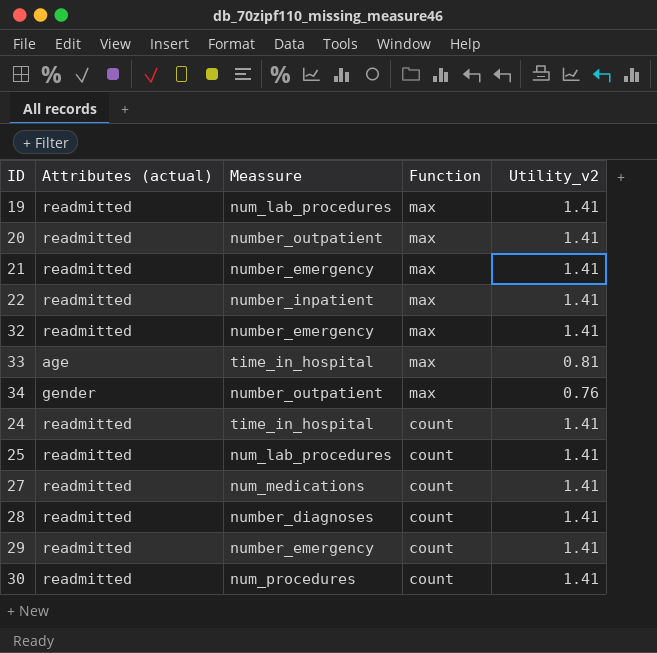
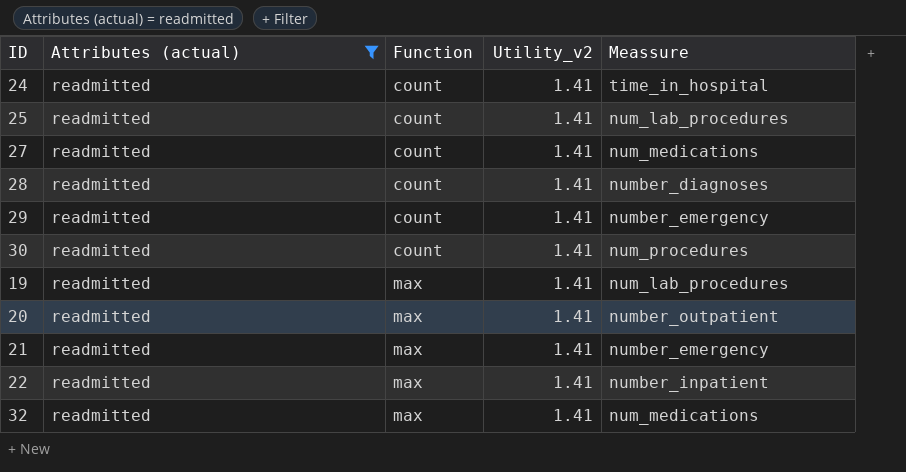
filter: none -> Attributes (actual) = readmitted
row order: Function descending -> Function ascending
column Meassure | position: 3 -> 5
32 | Meassure: number_emergency -> num_medications

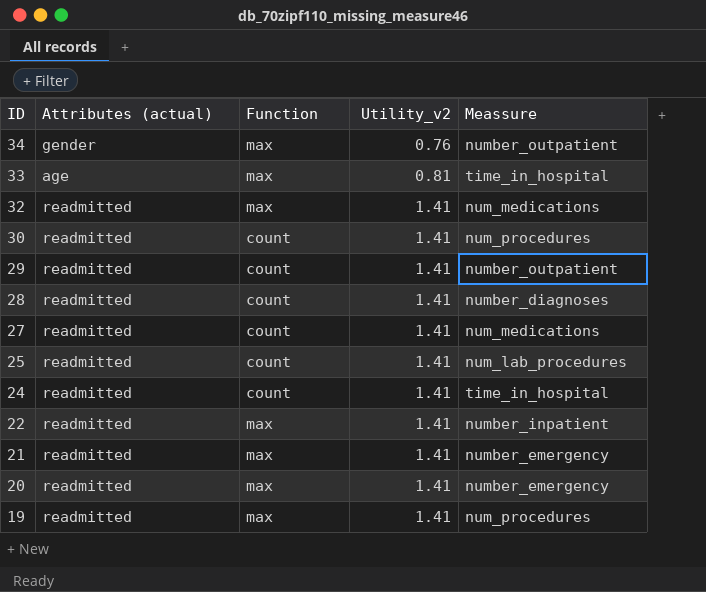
filter: Attributes (actual) = readmitted -> none
row order: Function ascending -> ID descending
29 | Meassure: number_emergency -> number_outpatient
20 | Meassure: number_outpatient -> number_emergency
19 | Meassure: num_lab_procedures -> num_procedures

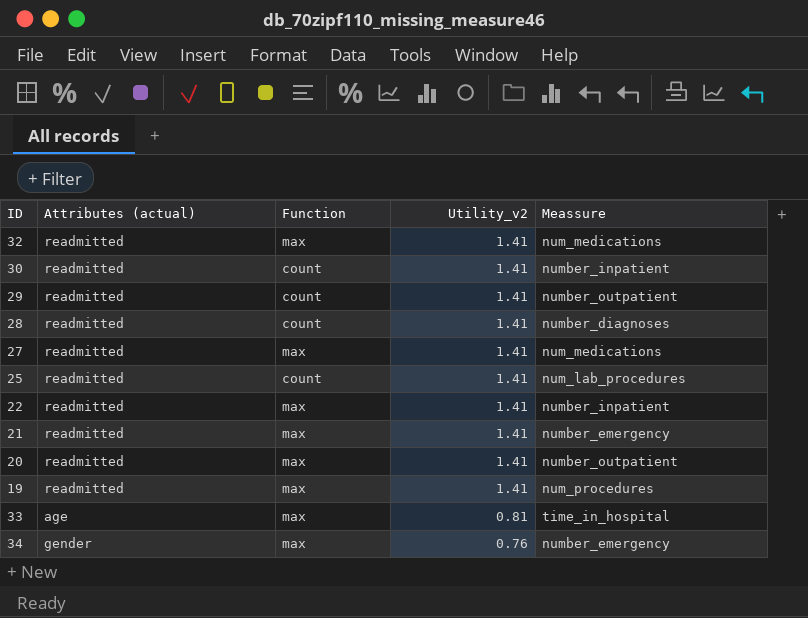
row order: ID descending -> Utility_v2 descending
row 24: readmitted | count | 1.41 | time_in_hospital -> none
30 | Meassure: num_procedures -> number_inpatient
27 | Function: count -> max
20 | Meassure: number_emergency -> number_outpatient
34 | Meassure: number_outpatient -> number_emergency

